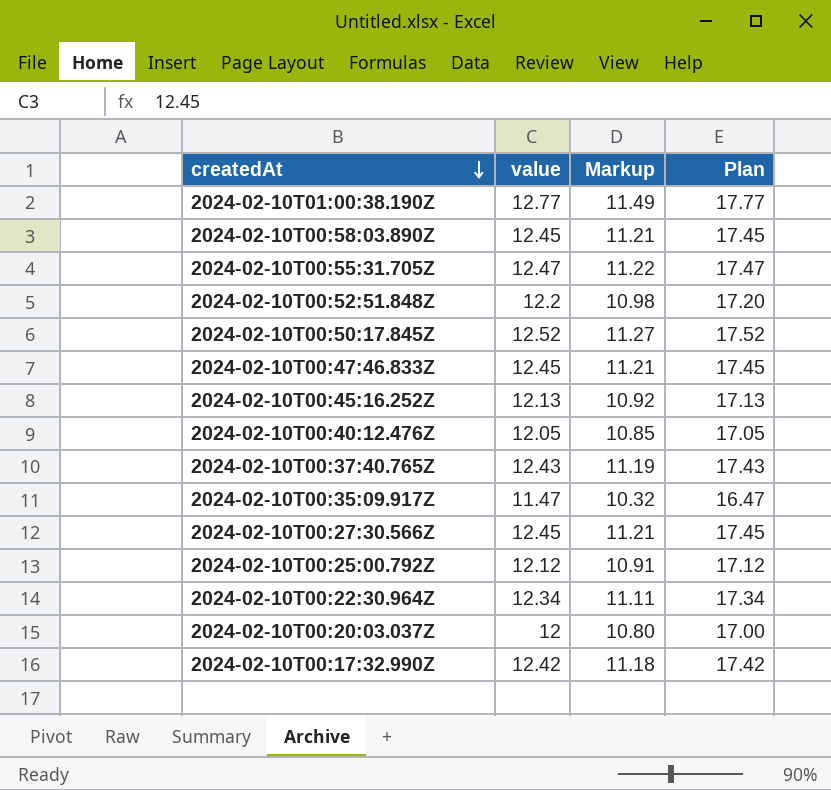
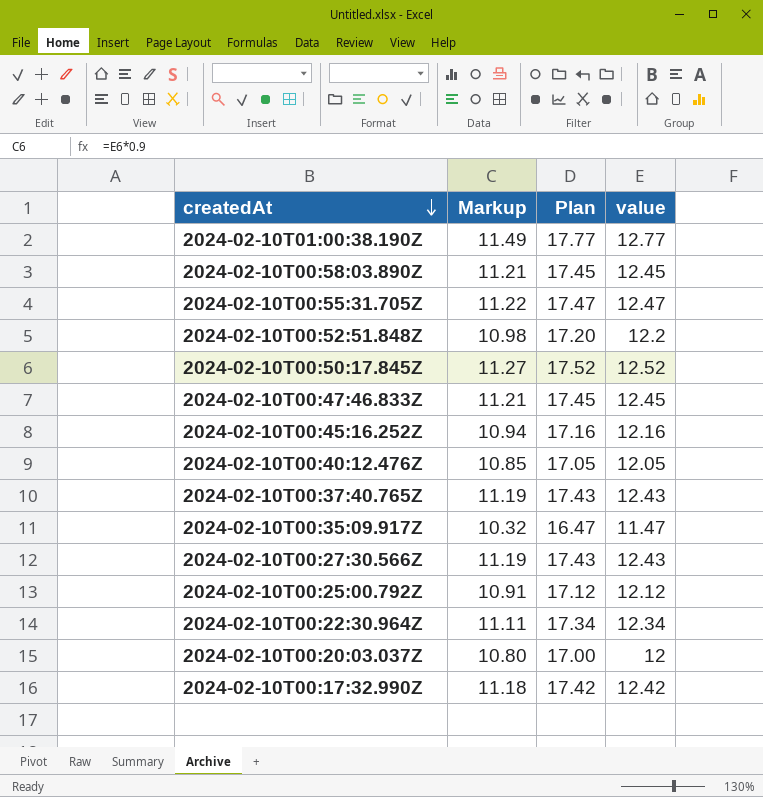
column value | position: 2 -> 4
2024-02-10T00:45:16.252Z | Markup: 10.92 -> 10.94
2024-02-10T00:45:16.252Z | Plan: 17.13 -> 17.16
2024-02-10T00:45:16.252Z | value: 12.13 -> 12.16
2024-02-10T00:27:30.566Z | Markup: 11.21 -> 11.19
2024-02-10T00:27:30.566Z | Plan: 17.45 -> 17.43
2024-02-10T00:27:30.566Z | value: 12.45 -> 12.43

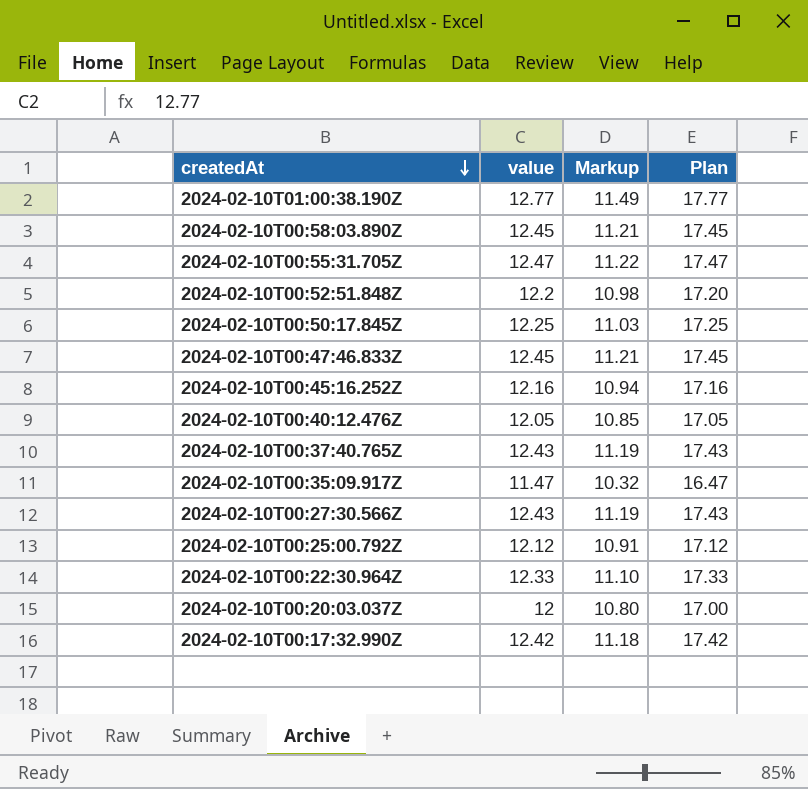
column value | position: 4 -> 2
2024-02-10T00:50:17.845Z | value: 12.52 -> 12.25
2024-02-10T00:50:17.845Z | Markup: 11.27 -> 11.03
2024-02-10T00:50:17.845Z | Plan: 17.52 -> 17.25
2024-02-10T00:22:30.964Z | value: 12.34 -> 12.33
2024-02-10T00:22:30.964Z | Markup: 11.11 -> 11.10
2024-02-10T00:22:30.964Z | Plan: 17.34 -> 17.33

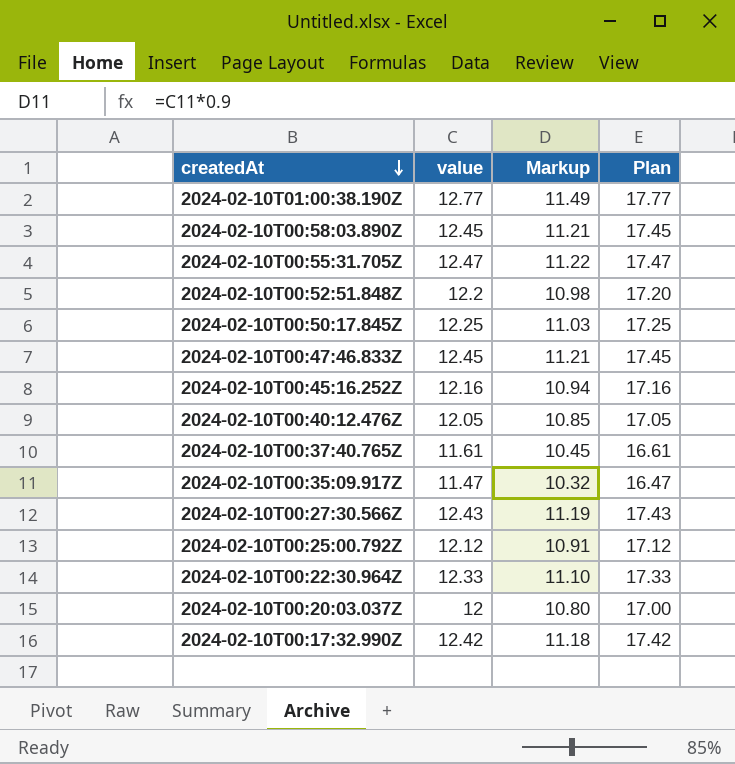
2024-02-10T00:37:40.765Z | value: 12.43 -> 11.61
2024-02-10T00:37:40.765Z | Markup: 11.19 -> 10.45
2024-02-10T00:37:40.765Z | Plan: 17.43 -> 16.61

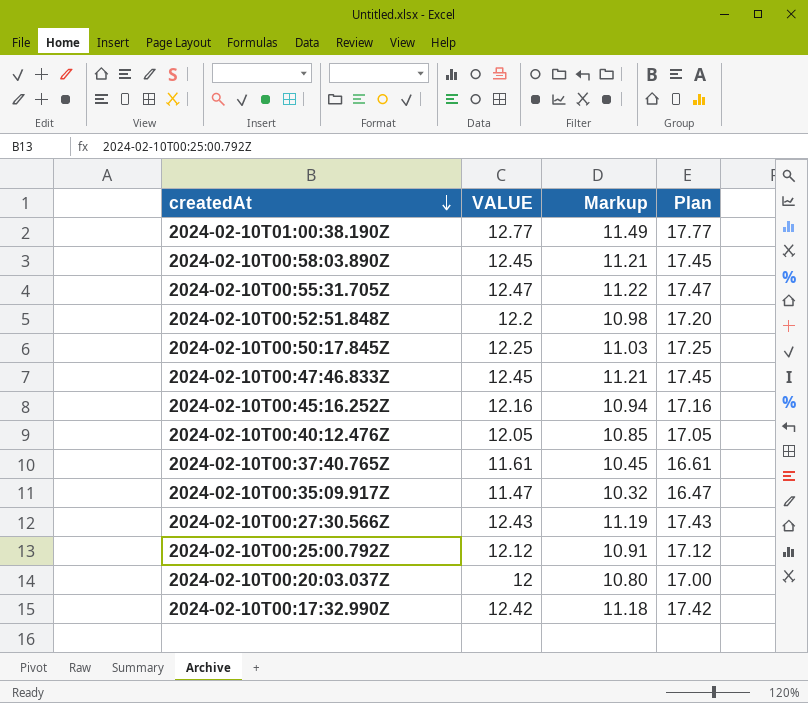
column name: value -> VALUE
row 2024-02-10T00:22:30.964Z: 12.33 | 11.10 | 17.33 -> none

